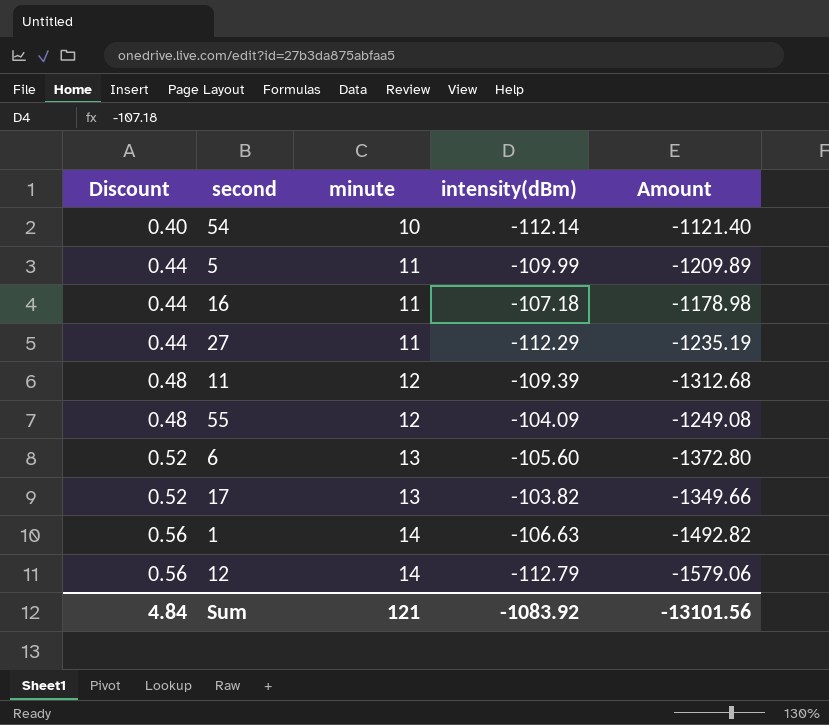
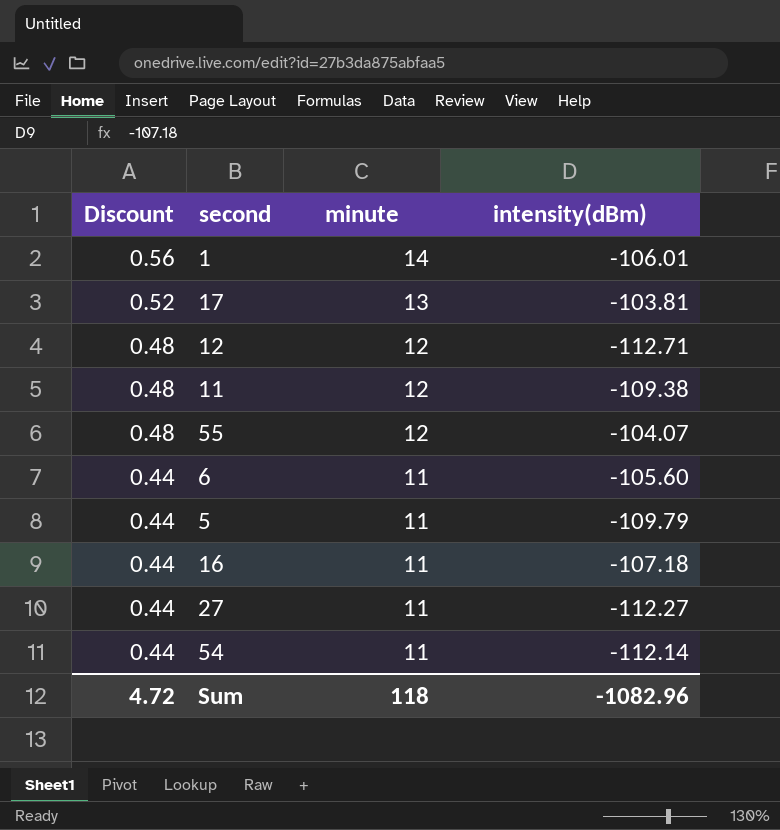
row order: Discount ascending -> Discount descending
column Amount | formula: [minute] * [intensity(dBm)] -> none
1 | intensity(dBm): -106.63 -> -106.01
17 | intensity(dBm): -103.82 -> -103.81
12 | Discount: 0.56 -> 0.48
12 | minute: 14 -> 12
12 | intensity(dBm): -112.79 -> -112.71
11 | intensity(dBm): -109.39 -> -109.38
55 | intensity(dBm): -104.09 -> -104.07
6 | Discount: 0.52 -> 0.44
6 | minute: 13 -> 11
5 | intensity(dBm): -109.99 -> -109.79
27 | intensity(dBm): -112.29 -> -112.27
54 | Discount: 0.40 -> 0.44
54 | minute: 10 -> 11
Sum | Discount: 4.84 -> 4.72
Sum | minute: 121 -> 118
Sum | intensity(dBm): -1083.92 -> -1082.96

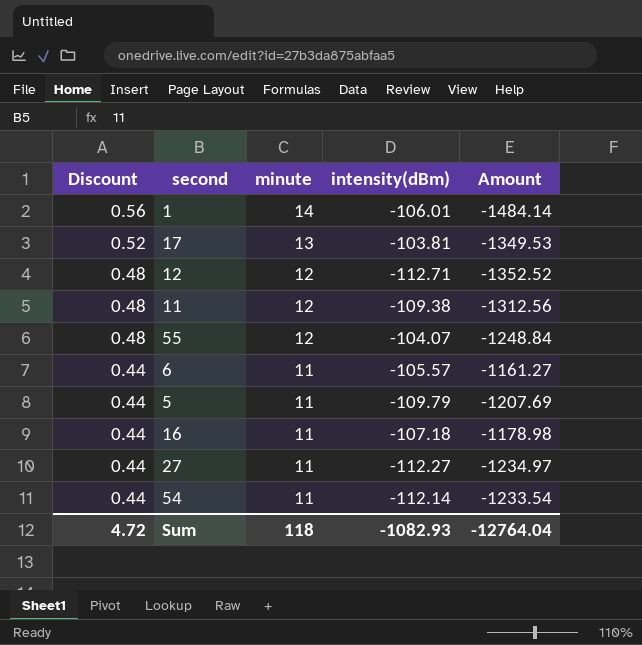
column Amount | formula: none -> [minute] * [intensity(dBm)]
6 | intensity(dBm): -105.60 -> -105.57
Sum | intensity(dBm): -1082.96 -> -1082.93

